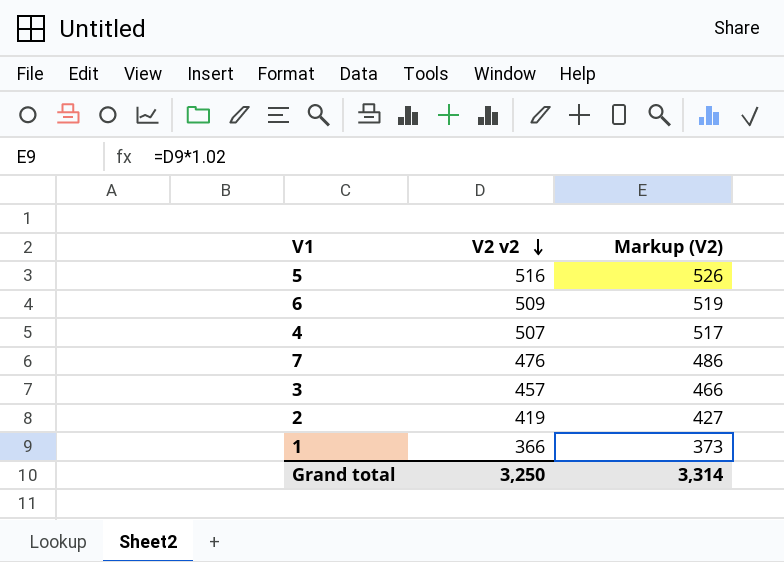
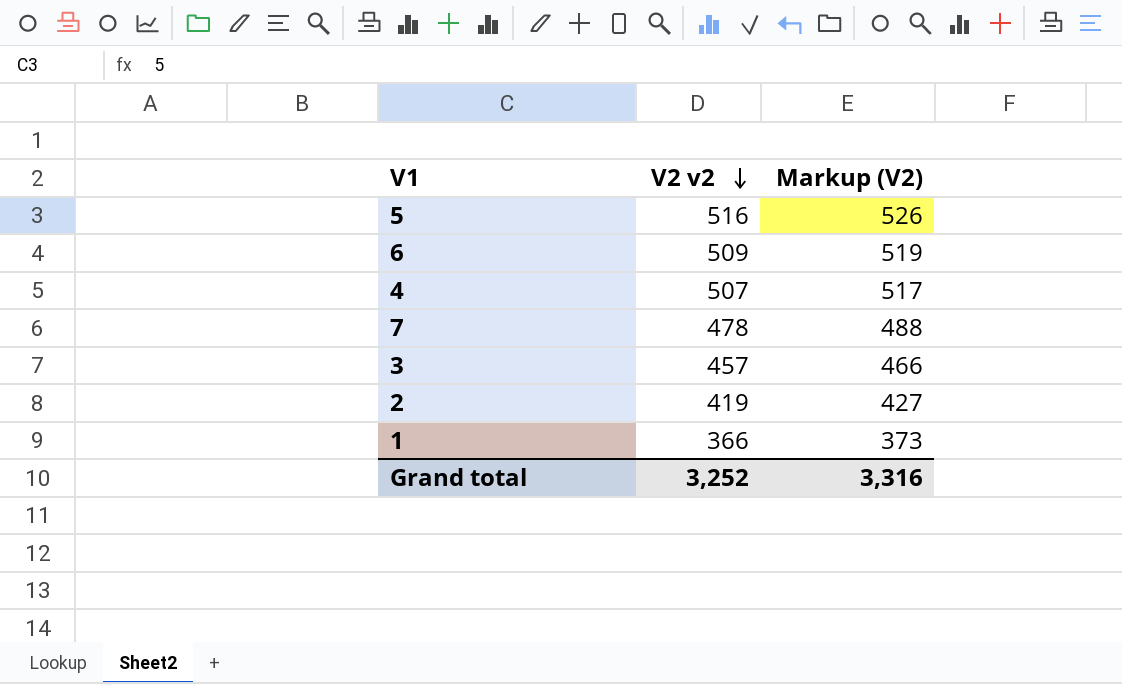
7 | V2 v2: 476 -> 478
7 | Markup (V2): 486 -> 488
Grand total | V2 v2: 3,250 -> 3,252
Grand total | Markup (V2): 3,314 -> 3,316

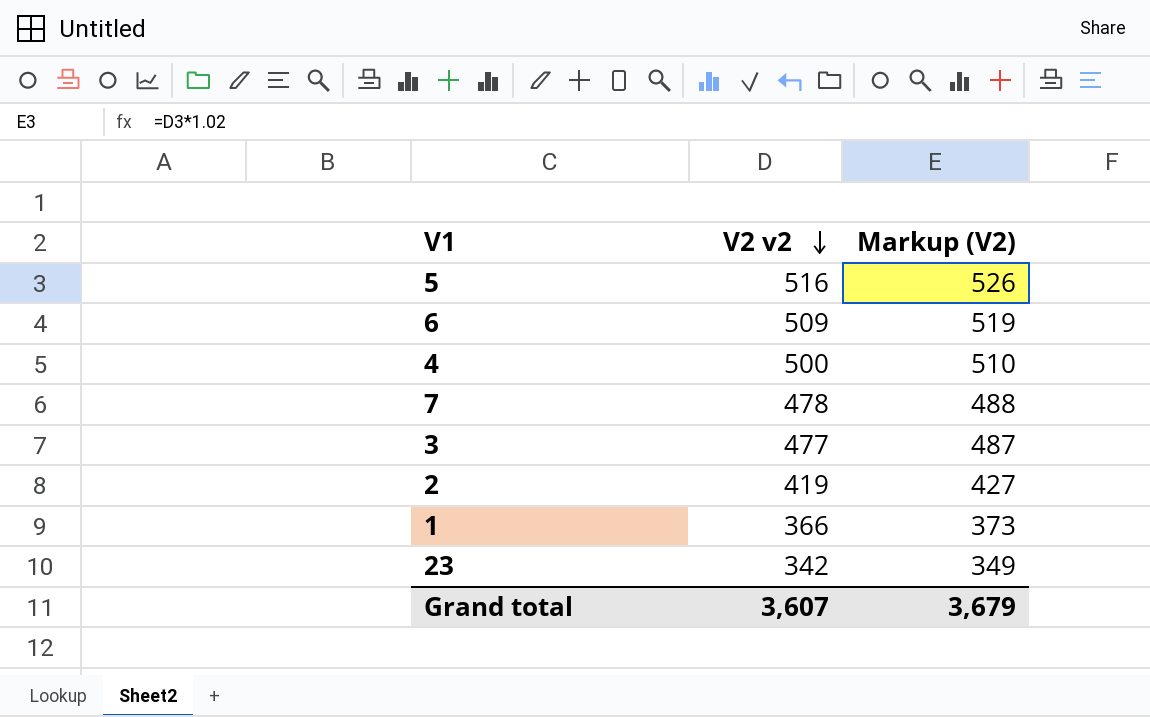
4 | V2 v2: 507 -> 500
4 | Markup (V2): 517 -> 510
3 | V2 v2: 457 -> 477
3 | Markup (V2): 466 -> 487
row 23: none -> 342 | 349
Grand total | V2 v2: 3,252 -> 3,607
Grand total | Markup (V2): 3,316 -> 3,679

